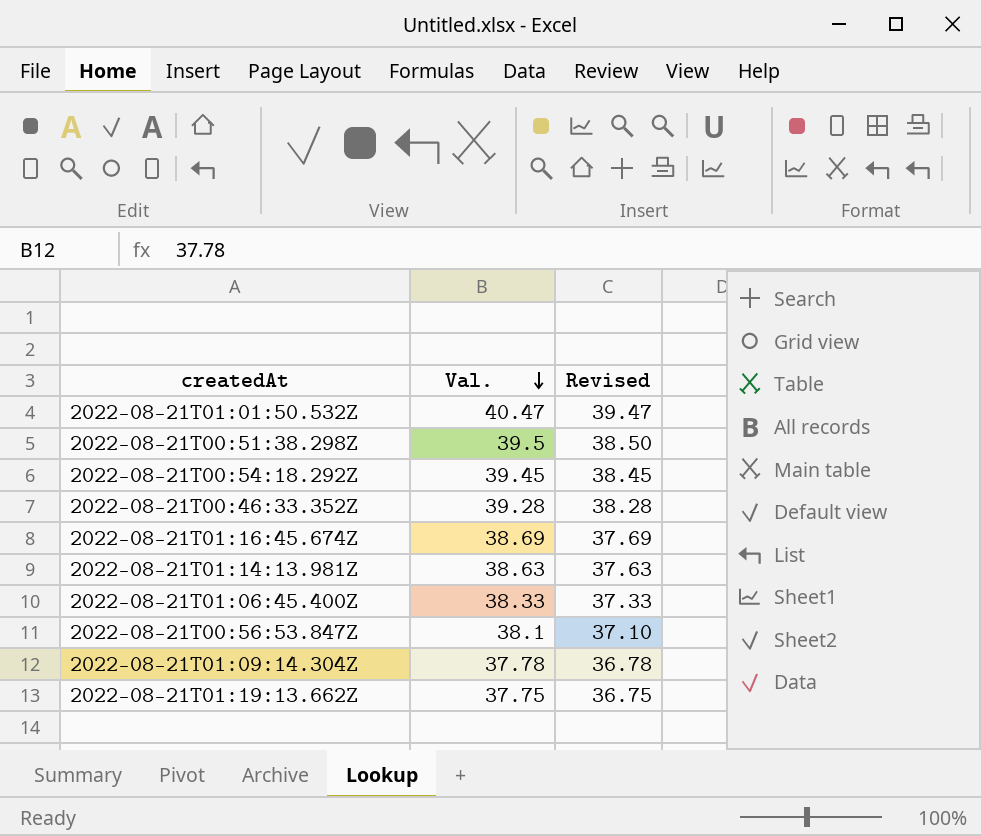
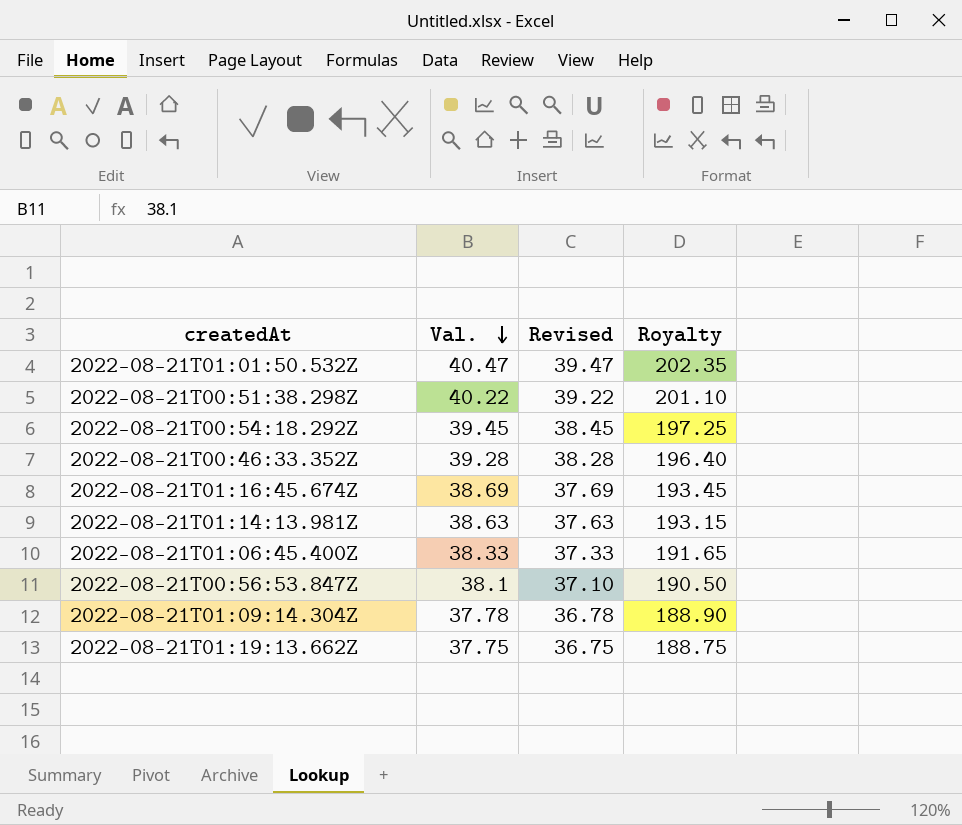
column Royalty | formula: none -> [Val.] * 5
2022-08-21T00:51:38.298Z | Val.: 39.5 -> 40.22
2022-08-21T00:51:38.298Z | Revised: 38.50 -> 39.22

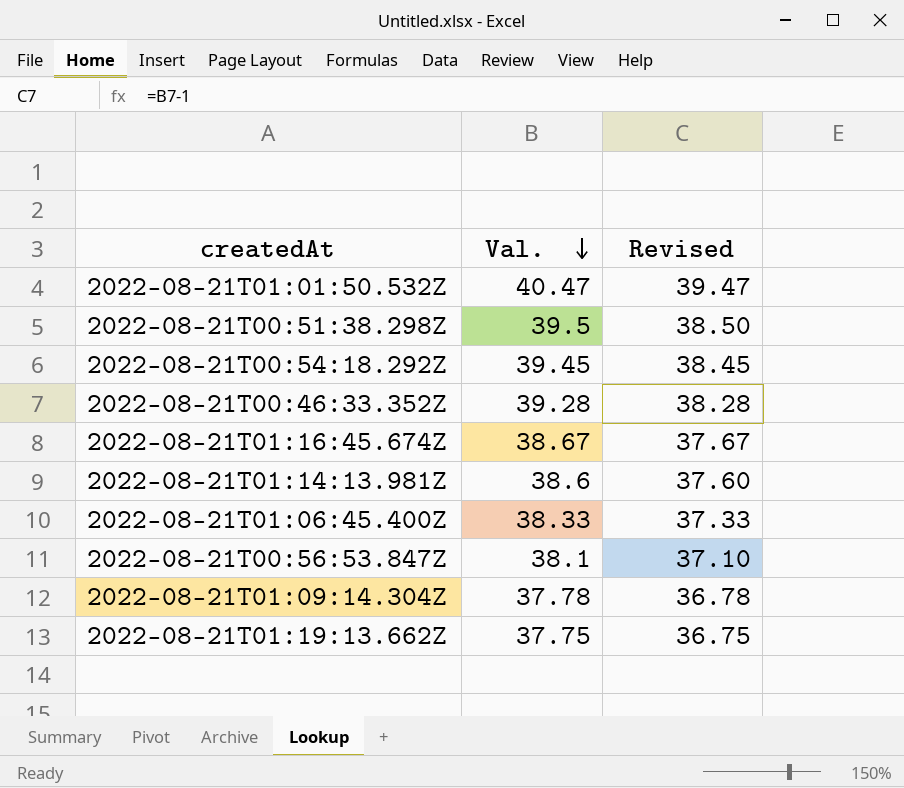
column Royalty | formula: [Val.] * 5 -> none
2022-08-21T00:51:38.298Z | Val.: 40.22 -> 39.5
2022-08-21T00:51:38.298Z | Revised: 39.22 -> 38.50
2022-08-21T01:16:45.674Z | Val.: 38.69 -> 38.67
2022-08-21T01:16:45.674Z | Revised: 37.69 -> 37.67
2022-08-21T01:14:13.981Z | Val.: 38.63 -> 38.6
2022-08-21T01:14:13.981Z | Revised: 37.63 -> 37.60

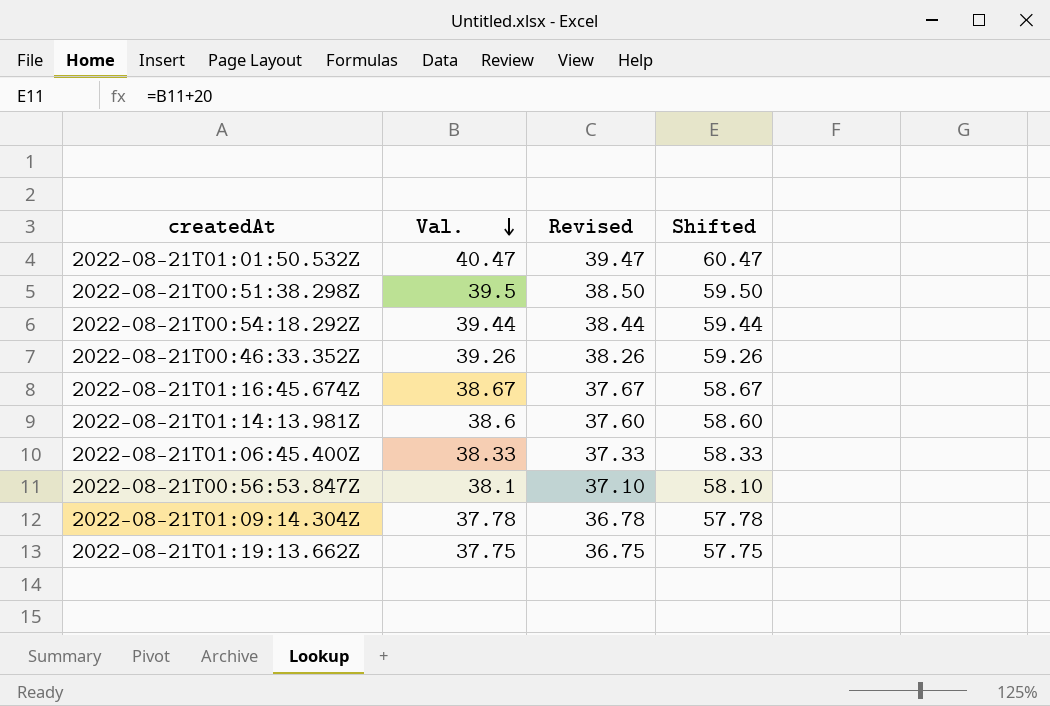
column Shifted | formula: none -> [Val.] + 20
2022-08-21T00:54:18.292Z | Val.: 39.45 -> 39.44
2022-08-21T00:54:18.292Z | Revised: 38.45 -> 38.44
2022-08-21T00:46:33.352Z | Val.: 39.28 -> 39.26
2022-08-21T00:46:33.352Z | Revised: 38.28 -> 38.26

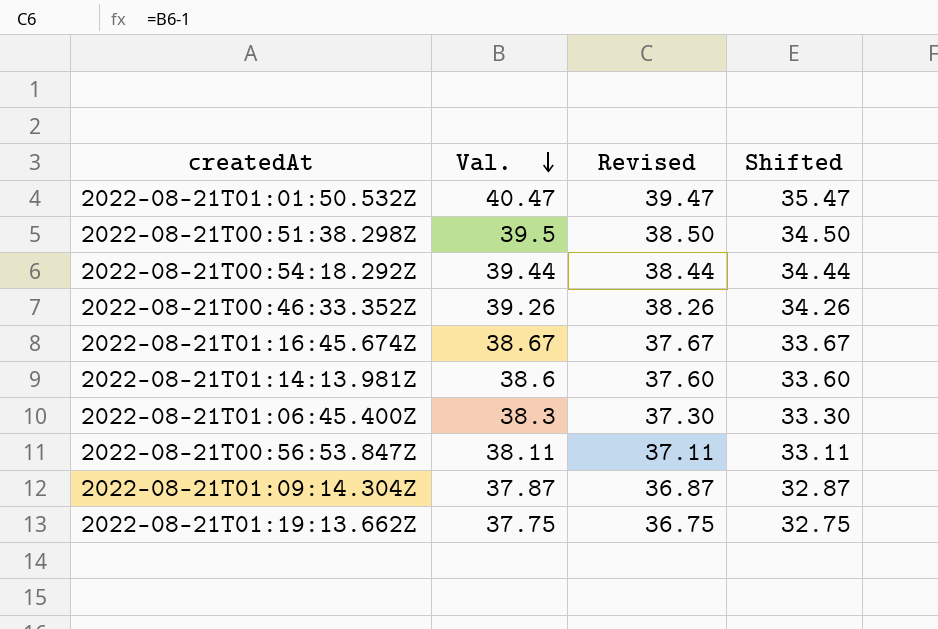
column Shifted | formula: [Val.] + 20 -> [Val.] - 5
2022-08-21T01:06:45.400Z | Val.: 38.33 -> 38.3
2022-08-21T01:06:45.400Z | Revised: 37.33 -> 37.30
2022-08-21T00:56:53.847Z | Val.: 38.1 -> 38.11
2022-08-21T00:56:53.847Z | Revised: 37.10 -> 37.11
2022-08-21T01:09:14.304Z | Val.: 37.78 -> 37.87
2022-08-21T01:09:14.304Z | Revised: 36.78 -> 36.87

